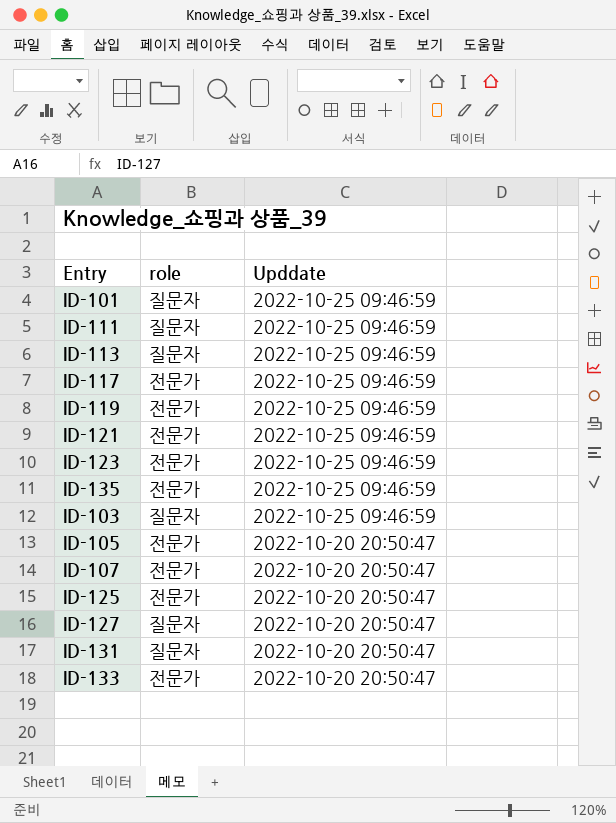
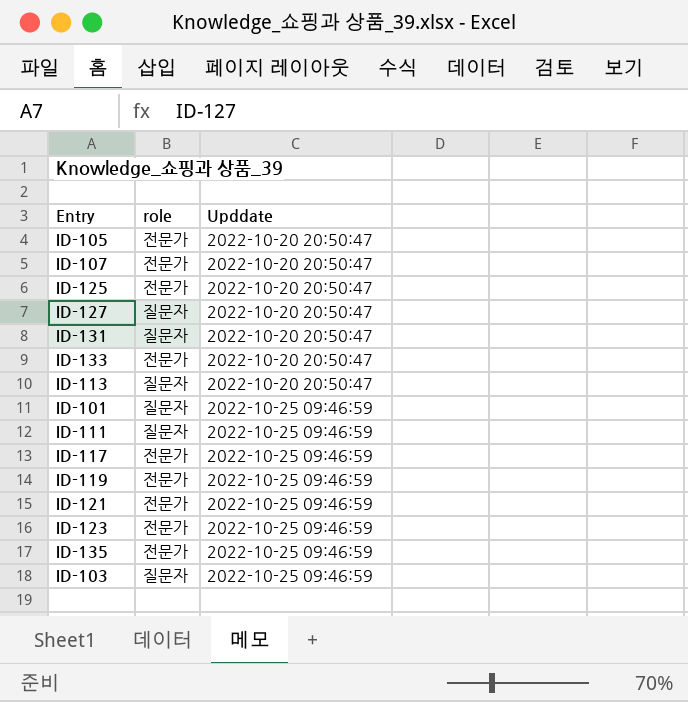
row order: Upddate descending -> Upddate ascending
ID-113 | Upddate: 2022-10-25 09:46:59 -> 2022-10-20 20:50:47

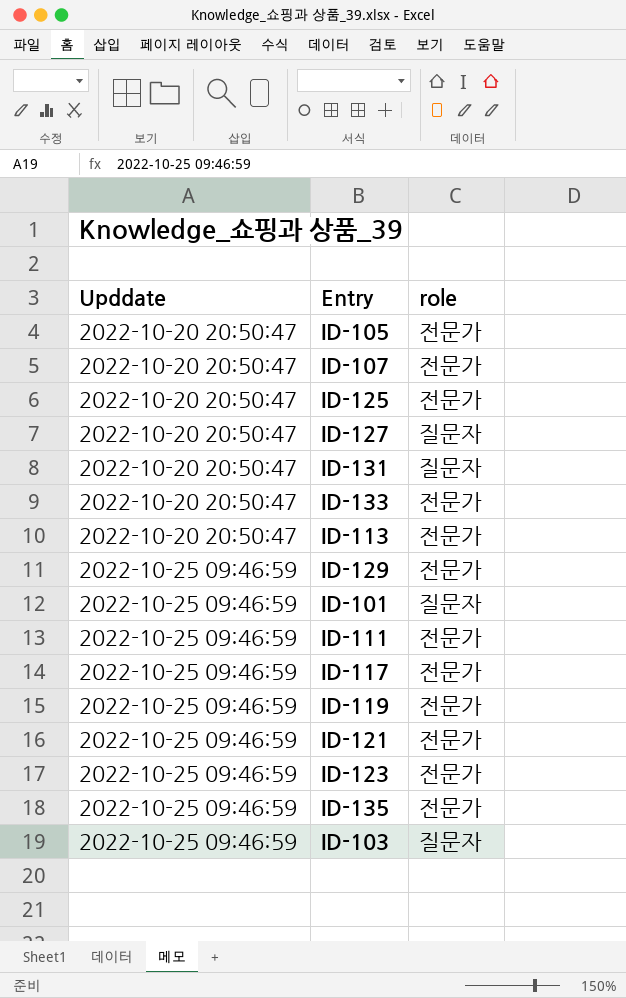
column Upddate | position: 3 -> 1
ID-113 | role: 질문자 -> 전문가
row ID-129: none -> 2022-10-25 09:46:59 | 전문가
ID-111 | role: 질문자 -> 전문가

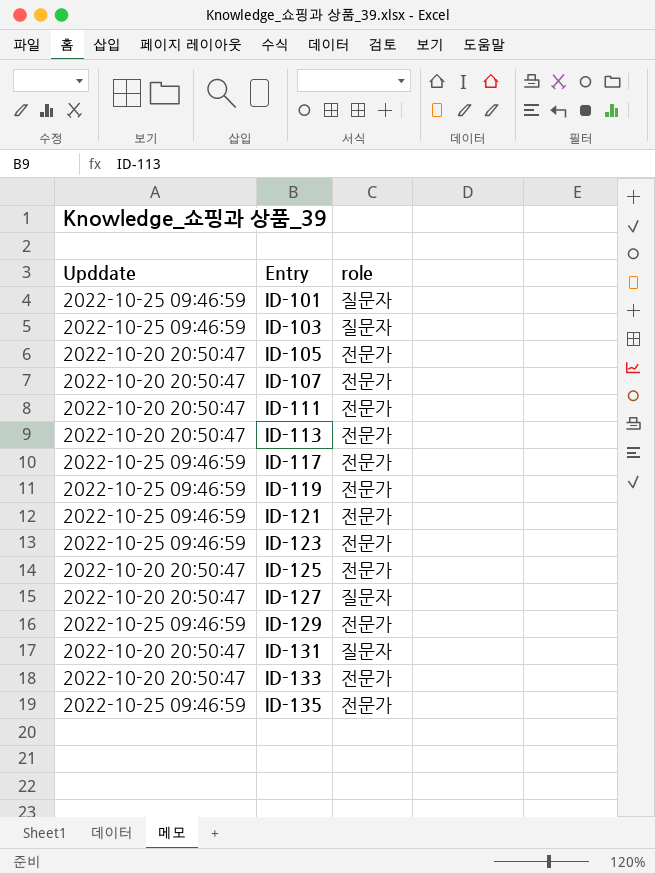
row order: Upddate ascending -> Entry ascending
ID-111 | Upddate: 2022-10-25 09:46:59 -> 2022-10-20 20:50:47

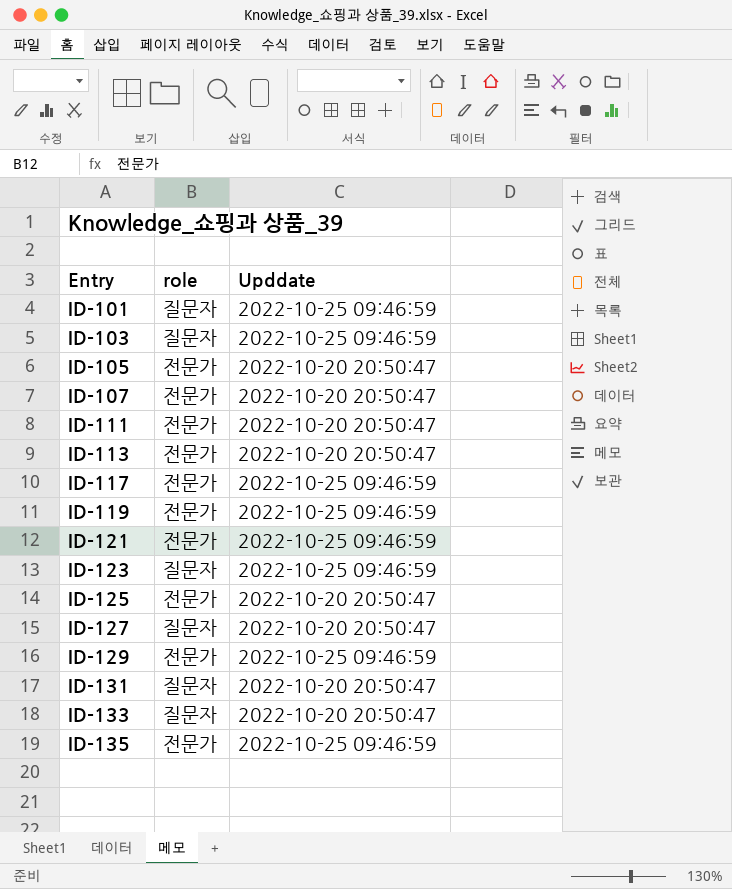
column Upddate | position: 1 -> 3
ID-123 | role: 전문가 -> 질문자
ID-133 | role: 전문가 -> 질문자

